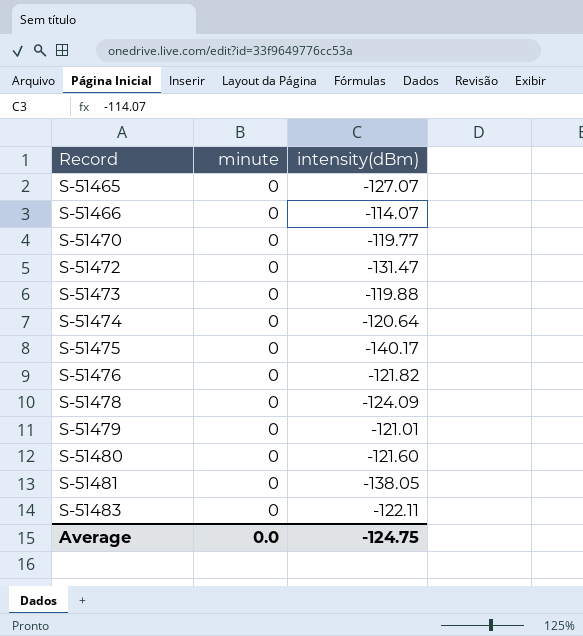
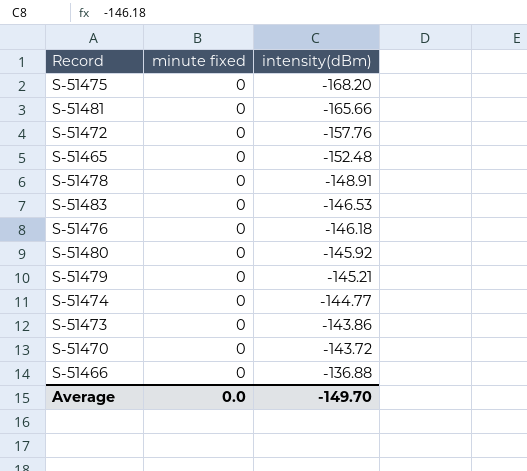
row order: Record ascending -> intensity(dBm) ascending
column name: minute -> minute fixed
S-51475 | intensity(dBm): -140.17 -> -168.20
S-51481 | intensity(dBm): -138.05 -> -165.66
S-51472 | intensity(dBm): -131.47 -> -157.76
S-51465 | intensity(dBm): -127.07 -> -152.48
S-51478 | intensity(dBm): -124.09 -> -148.91
S-51483 | intensity(dBm): -122.11 -> -146.53
S-51476 | intensity(dBm): -121.82 -> -146.18
S-51480 | intensity(dBm): -121.60 -> -145.92
S-51479 | intensity(dBm): -121.01 -> -145.21
S-51474 | intensity(dBm): -120.64 -> -144.77
S-51473 | intensity(dBm): -119.88 -> -143.86
S-51470 | intensity(dBm): -119.77 -> -143.72
S-51466 | intensity(dBm): -114.07 -> -136.88
Average | intensity(dBm): -124.75 -> -149.70

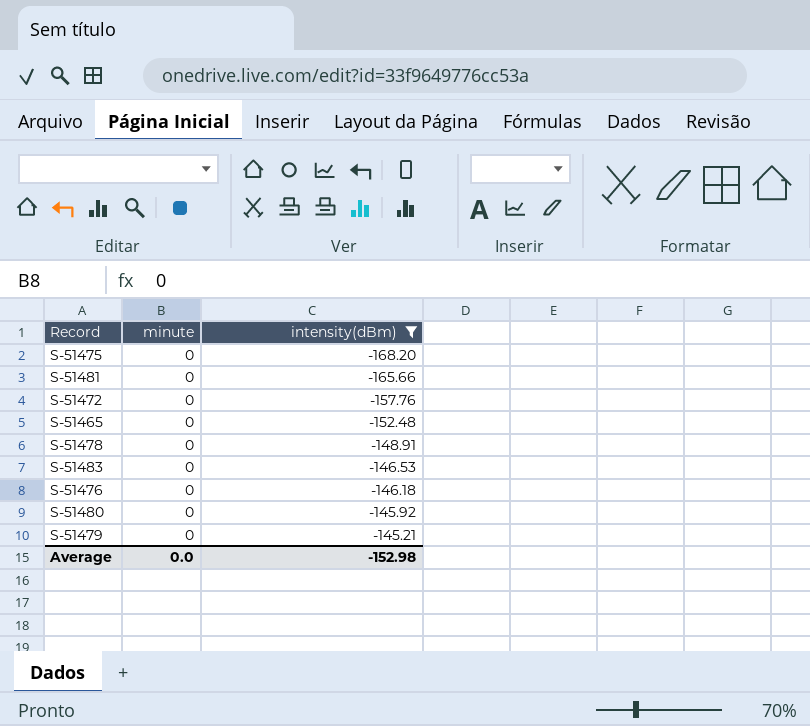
filter: none -> intensity(dBm) <= -145.21
column name: minute fixed -> minute
Average | intensity(dBm): -149.70 -> -152.98

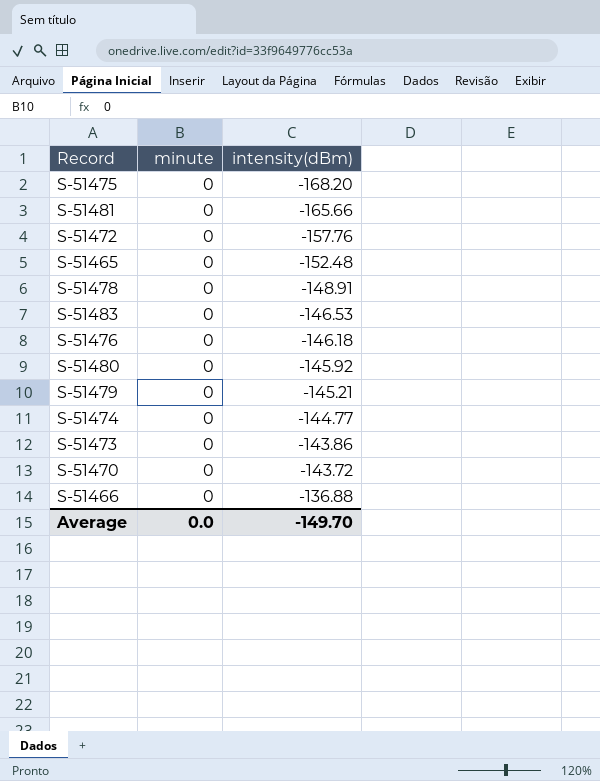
filter: intensity(dBm) <= -145.21 -> none
Average | intensity(dBm): -152.98 -> -149.70

